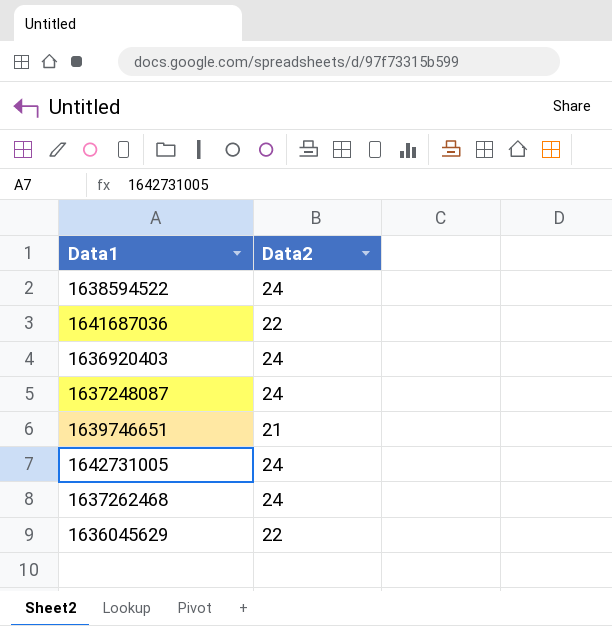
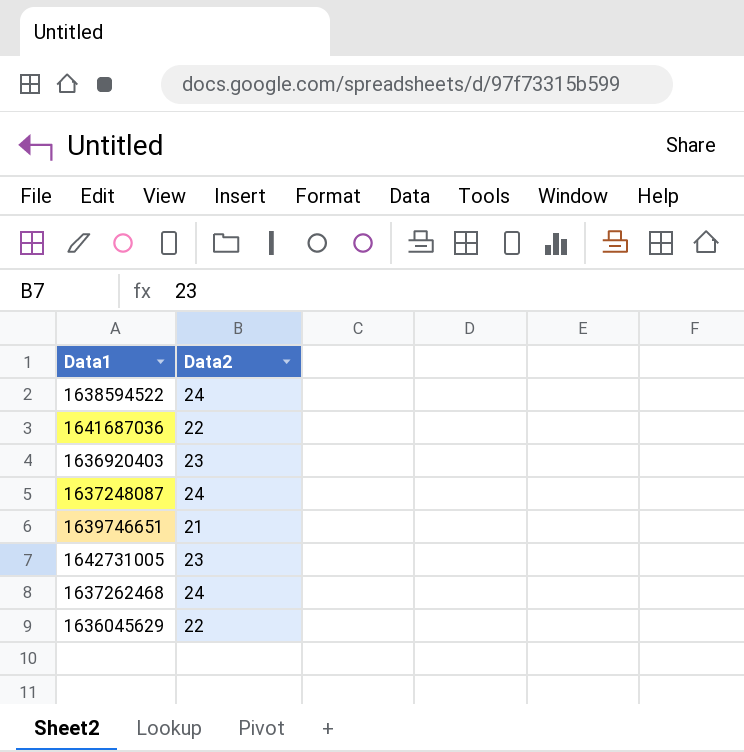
1636920403 | Data2: 24 -> 23
1642731005 | Data2: 24 -> 23

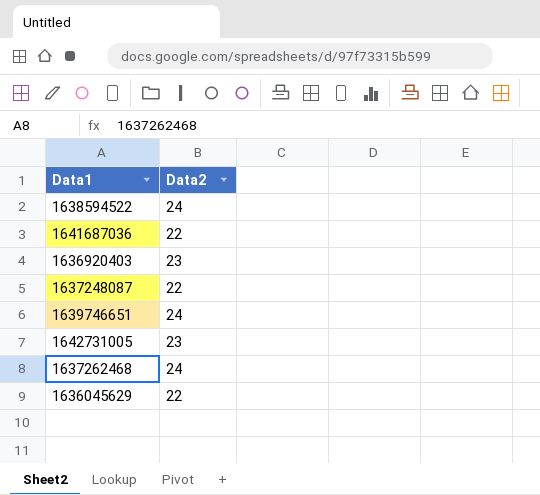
1637248087 | Data2: 24 -> 22
1639746651 | Data2: 21 -> 24

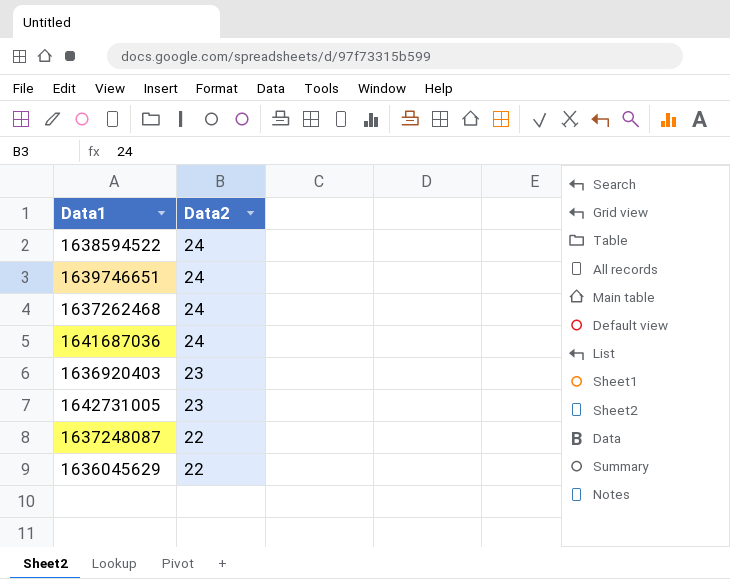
row order: none -> Data2 descending
1641687036 | Data2: 22 -> 24

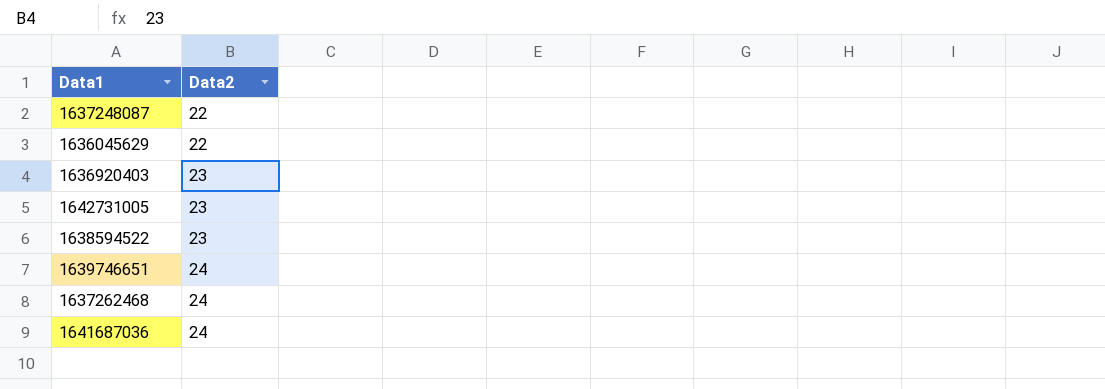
row order: Data2 descending -> Data2 ascending
1638594522 | Data2: 24 -> 23

